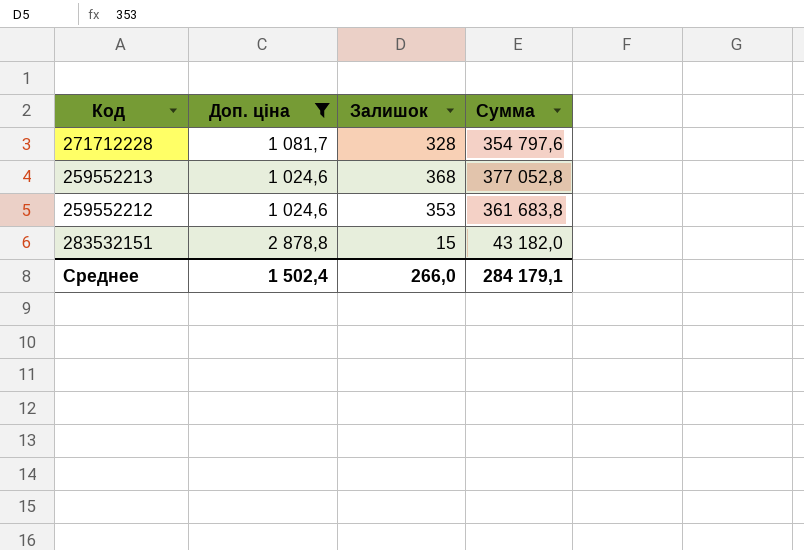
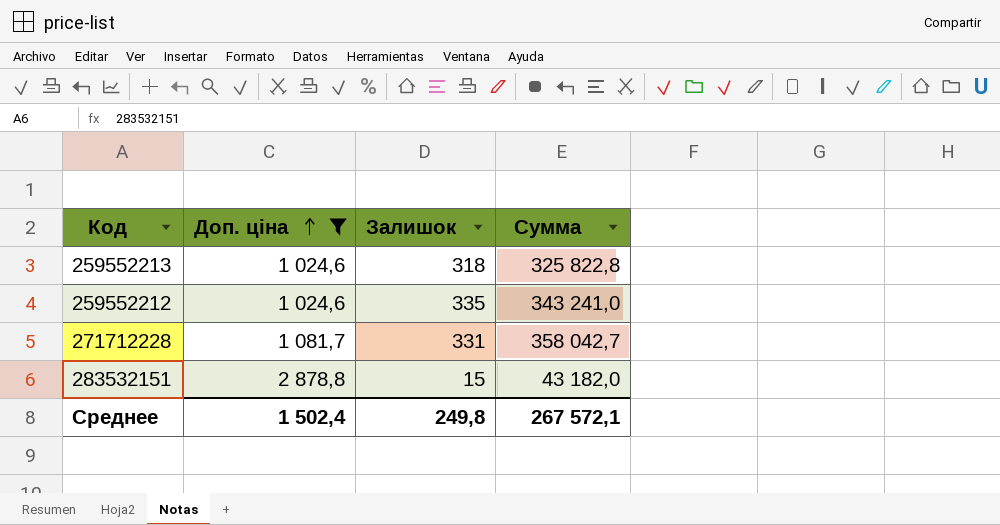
row order: none -> Доп. ціна ascending
259552213 | Залишок: 368 -> 318
259552213 | Сумма: 377 052,8 -> 325 822,8
259552212 | Залишок: 353 -> 335
259552212 | Сумма: 361 683,8 -> 343 241,0
271712228 | Залишок: 328 -> 331
271712228 | Сумма: 354 797,6 -> 358 042,7
Среднее | Залишок: 266,0 -> 249,8
Среднее | Сумма: 284 179,1 -> 267 572,1

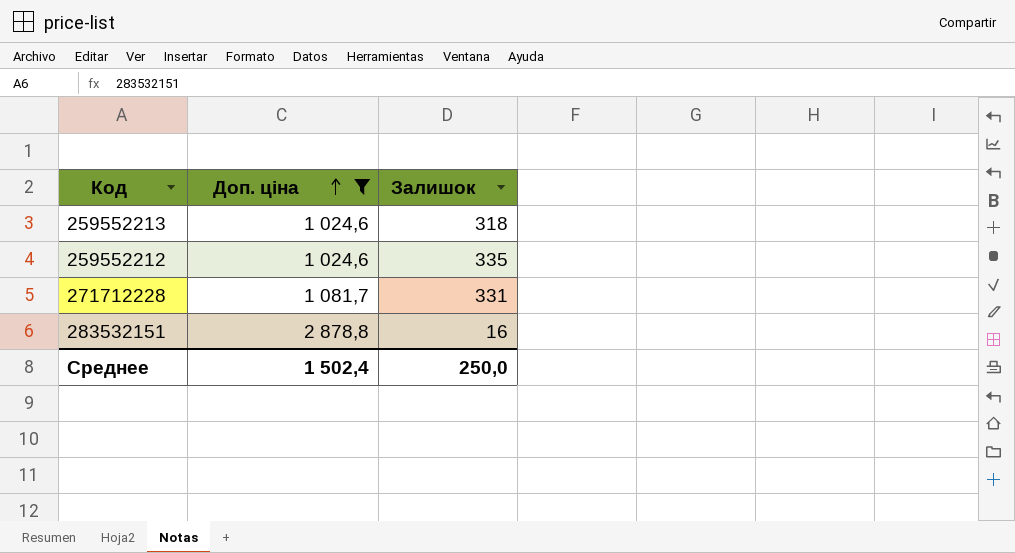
column Сумма | formula: [Доп. ціна] * [Залишок] -> none
283532151 | Залишок: 15 -> 16
Среднее | Залишок: 249,8 -> 250,0

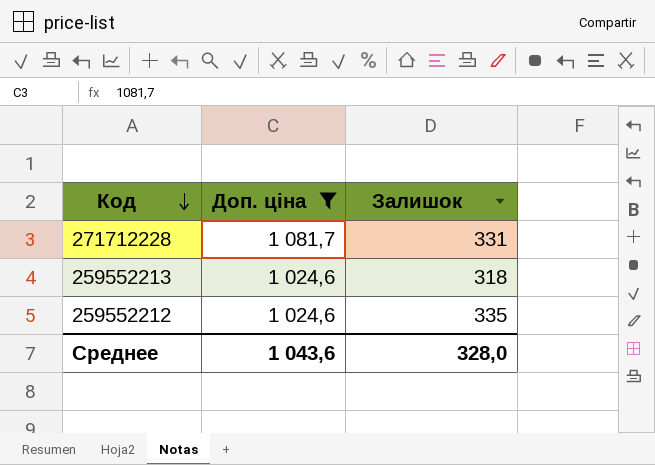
row order: Доп. ціна ascending -> Код descending
row 283532151: 2 878,8 | 16 -> none
Среднее | Доп. ціна: 1 502,4 -> 1 043,6
Среднее | Залишок: 250,0 -> 328,0

